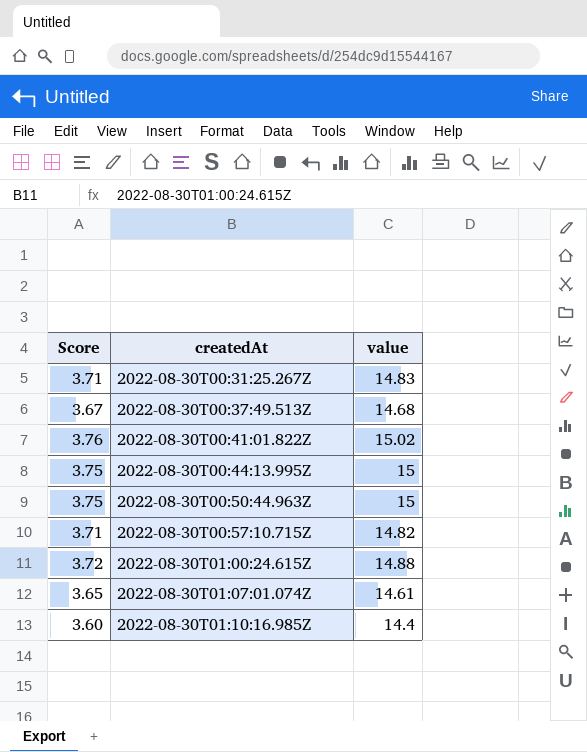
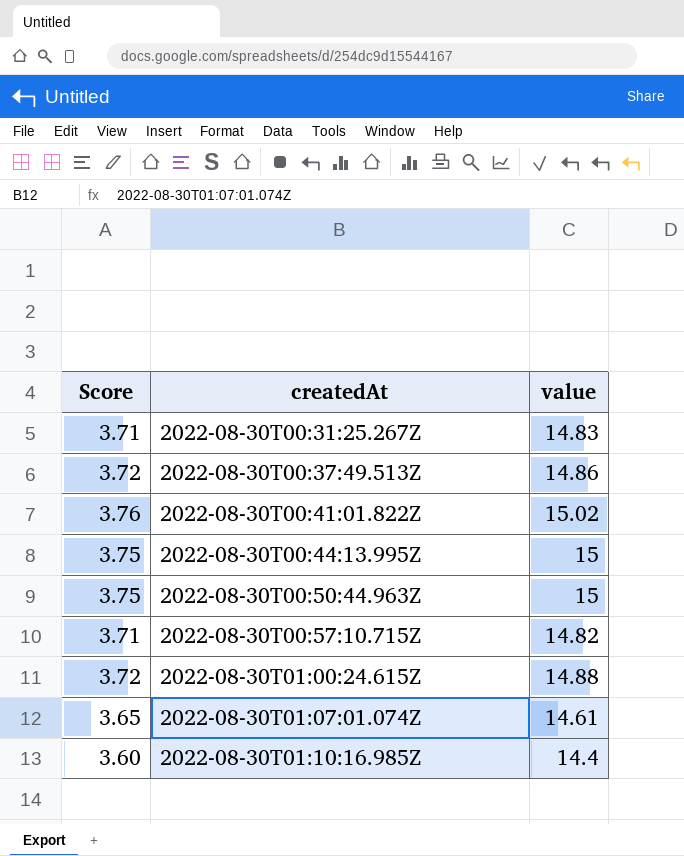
2022-08-30T00:37:49.513Z | Score: 3.67 -> 3.72
2022-08-30T00:37:49.513Z | value: 14.68 -> 14.86

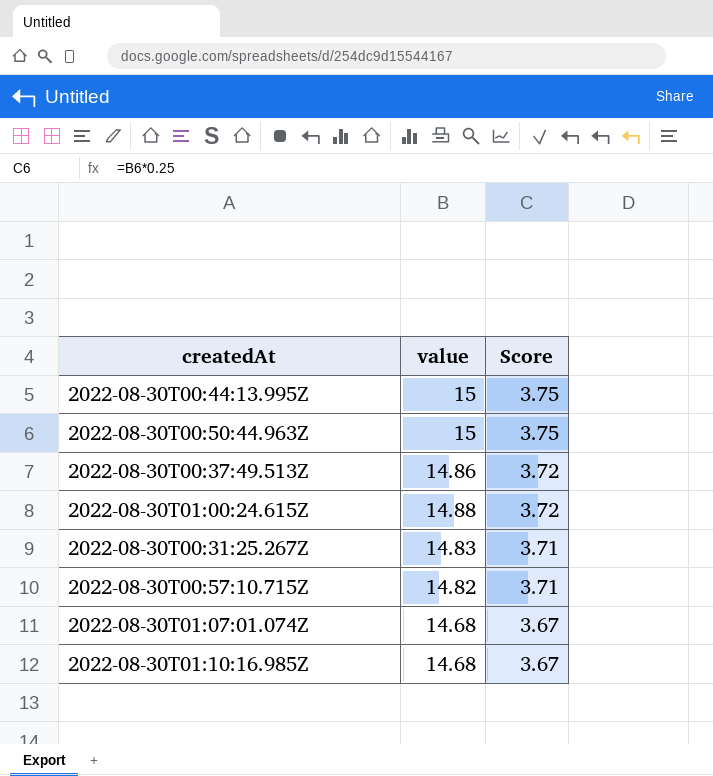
row order: createdAt ascending -> Score descending
column Score | position: 1 -> 3
row 2022-08-30T00:41:01.822Z: 3.76 | 15.02 -> none
2022-08-30T01:07:01.074Z | value: 14.61 -> 14.68
2022-08-30T01:07:01.074Z | Score: 3.65 -> 3.67
2022-08-30T01:10:16.985Z | value: 14.4 -> 14.68
2022-08-30T01:10:16.985Z | Score: 3.60 -> 3.67

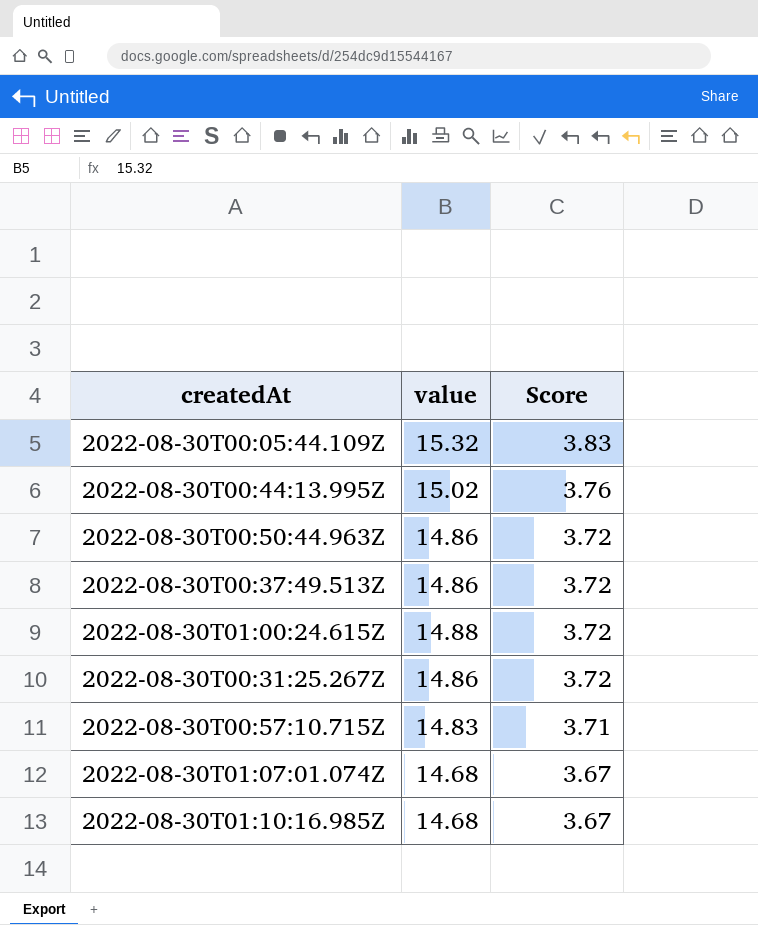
row 2022-08-30T00:05:44.109Z: none -> 15.32 | 3.83
2022-08-30T00:44:13.995Z | value: 15 -> 15.02
2022-08-30T00:44:13.995Z | Score: 3.75 -> 3.76
2022-08-30T00:50:44.963Z | value: 15 -> 14.86
2022-08-30T00:50:44.963Z | Score: 3.75 -> 3.72
2022-08-30T00:31:25.267Z | value: 14.83 -> 14.86
2022-08-30T00:31:25.267Z | Score: 3.71 -> 3.72
2022-08-30T00:57:10.715Z | value: 14.82 -> 14.83

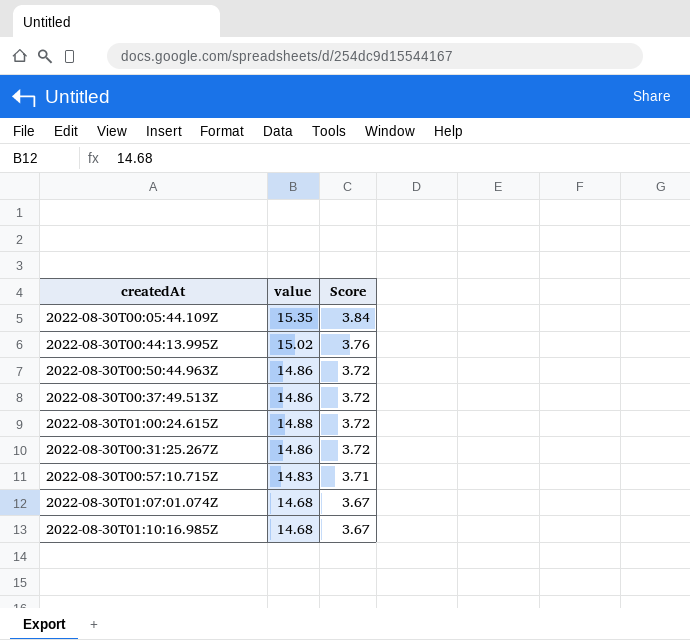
2022-08-30T00:05:44.109Z | value: 15.32 -> 15.35
2022-08-30T00:05:44.109Z | Score: 3.83 -> 3.84

